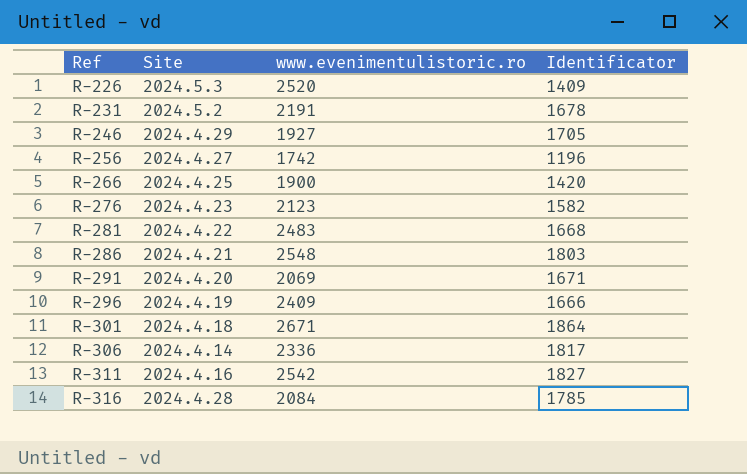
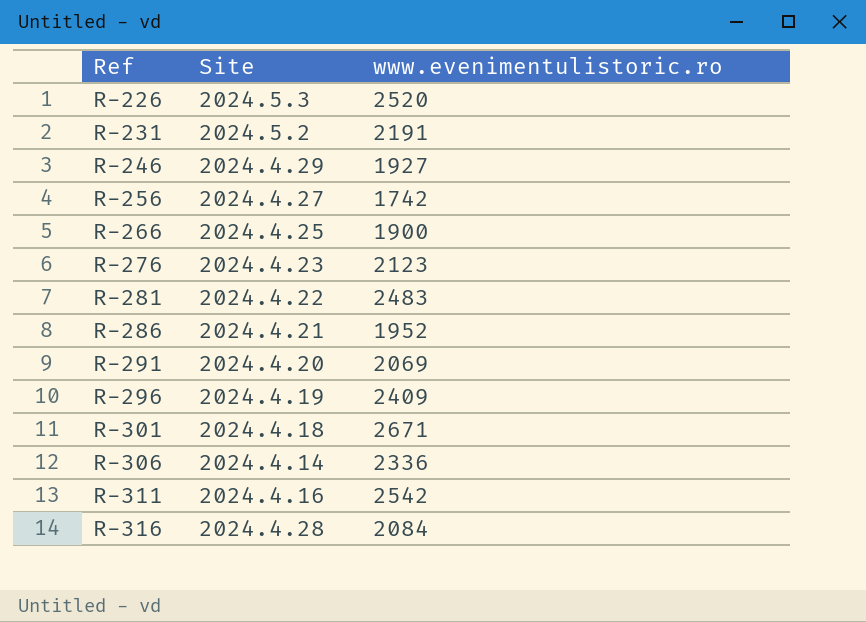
column Identificator | position: 4 -> none
R-286 | www.evenimentulistoric.ro: 2548 -> 1952

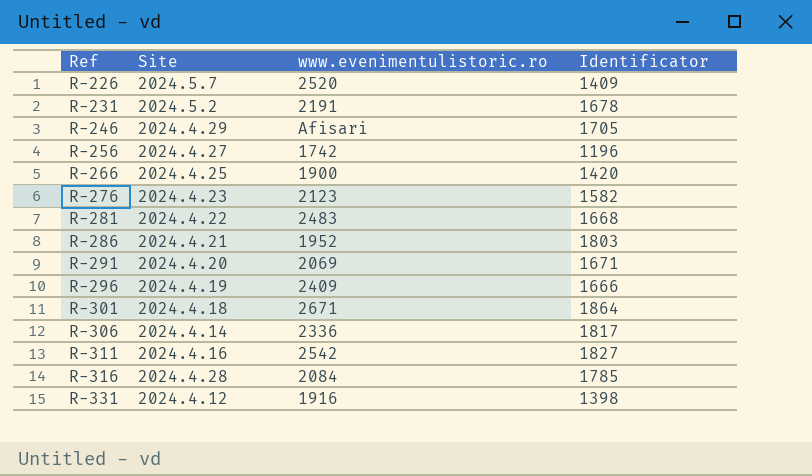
column Identificator | position: none -> 4
R-226 | Site: 2024.5.3 -> 2024.5.7
R-246 | www.evenimentulistoric.ro: 1927 -> Afisari
row R-331: none -> 2024.4.12 | 1916 | 1398

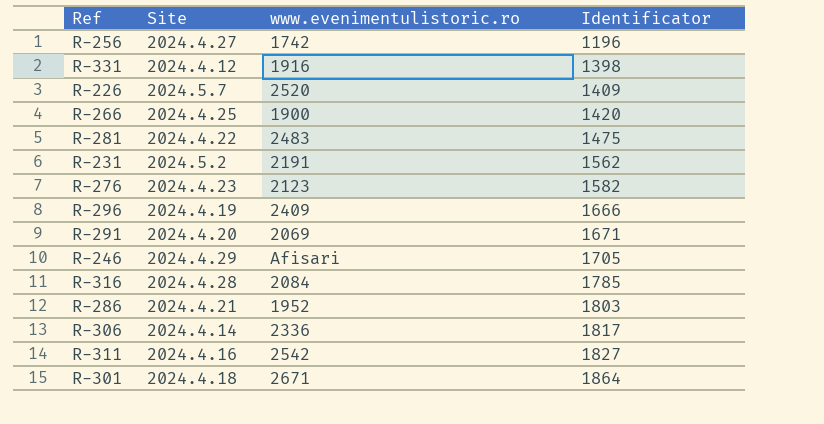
row order: Ref ascending -> Identificator ascending
R-281 | Identificator: 1668 -> 1475
R-231 | Identificator: 1678 -> 1562

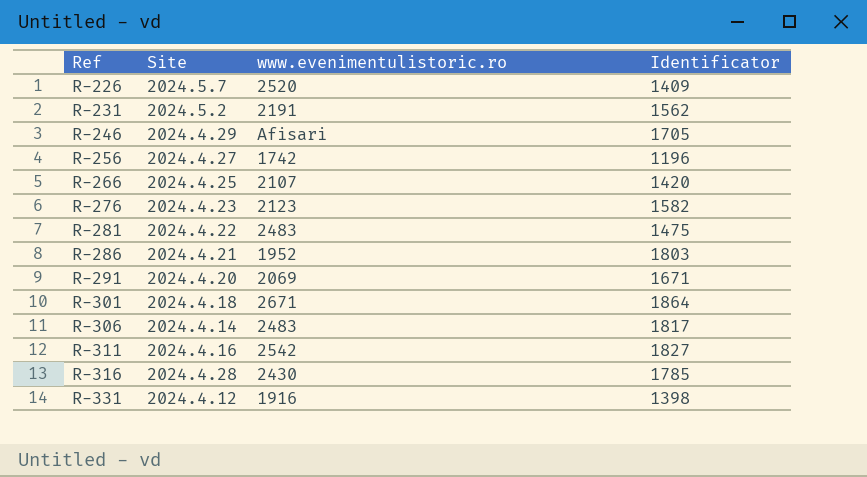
row order: Identificator ascending -> Ref ascending
row R-296: 2024.4.19 | 2409 | 1666 -> none
R-266 | www.evenimentulistoric.ro: 1900 -> 2107
R-306 | www.evenimentulistoric.ro: 2336 -> 2483
R-316 | www.evenimentulistoric.ro: 2084 -> 2430

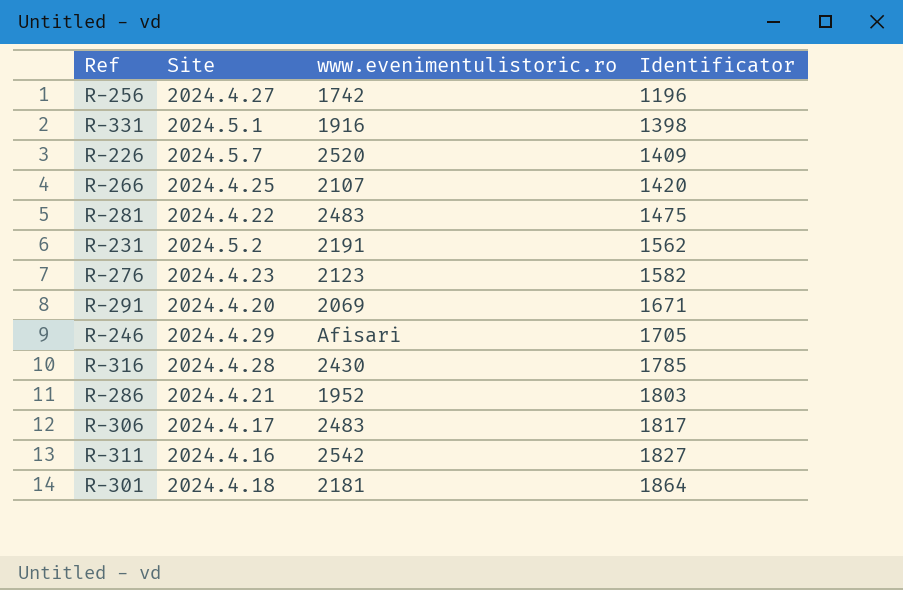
row order: Ref ascending -> Identificator ascending
R-331 | Site: 2024.4.12 -> 2024.5.1
R-306 | Site: 2024.4.14 -> 2024.4.17
R-301 | www.evenimentulistoric.ro: 2671 -> 2181

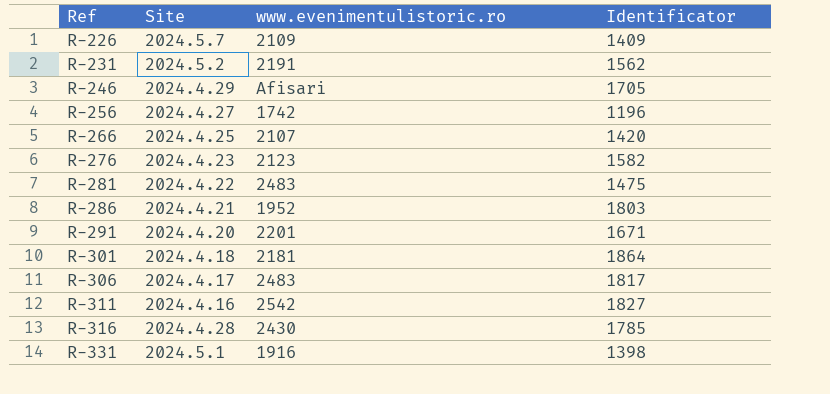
row order: Identificator ascending -> Ref ascending
R-226 | www.evenimentulistoric.ro: 2520 -> 2109
R-291 | www.evenimentulistoric.ro: 2069 -> 2201

